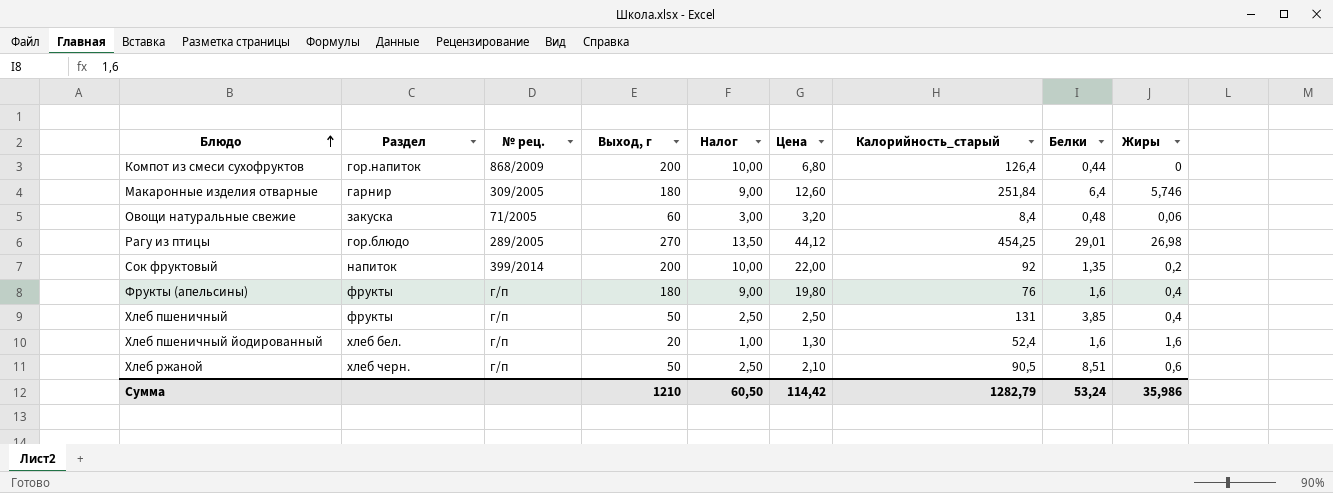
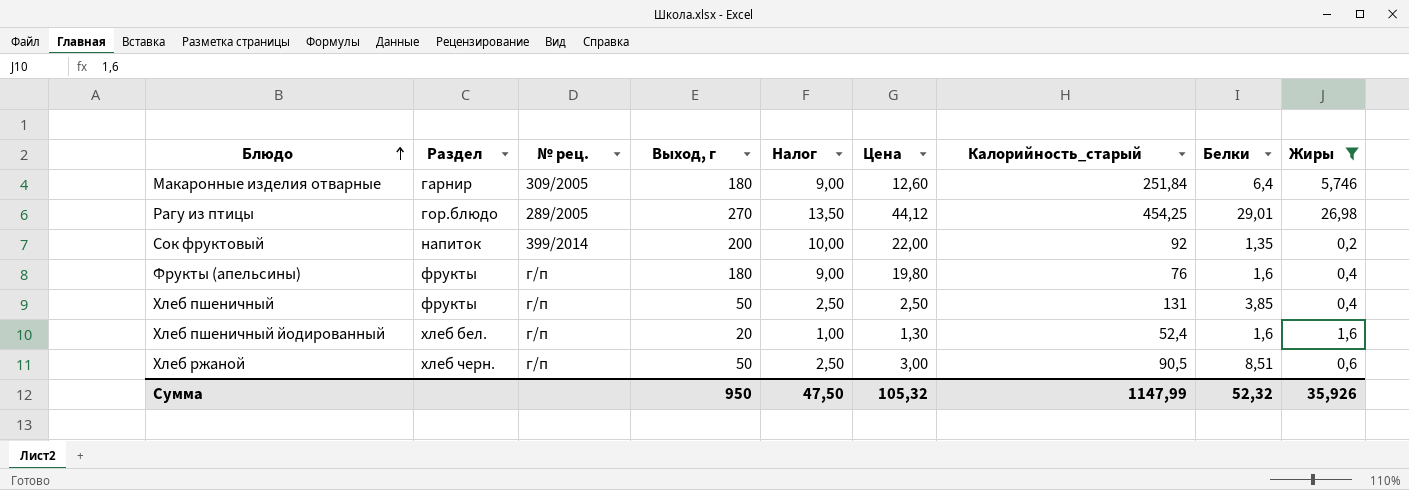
filter: none -> Жиры >= 0,2
Хлеб ржаной | Цена: 2,10 -> 3,00
Сумма | Выход, г: 1210 -> 950
Сумма | Налог: 60,50 -> 47,50
Сумма | Цена: 114,42 -> 105,32
Сумма | Калорийность_старый: 1282,79 -> 1147,99
Сумма | Белки: 53,24 -> 52,32
Сумма | Жиры: 35,986 -> 35,926

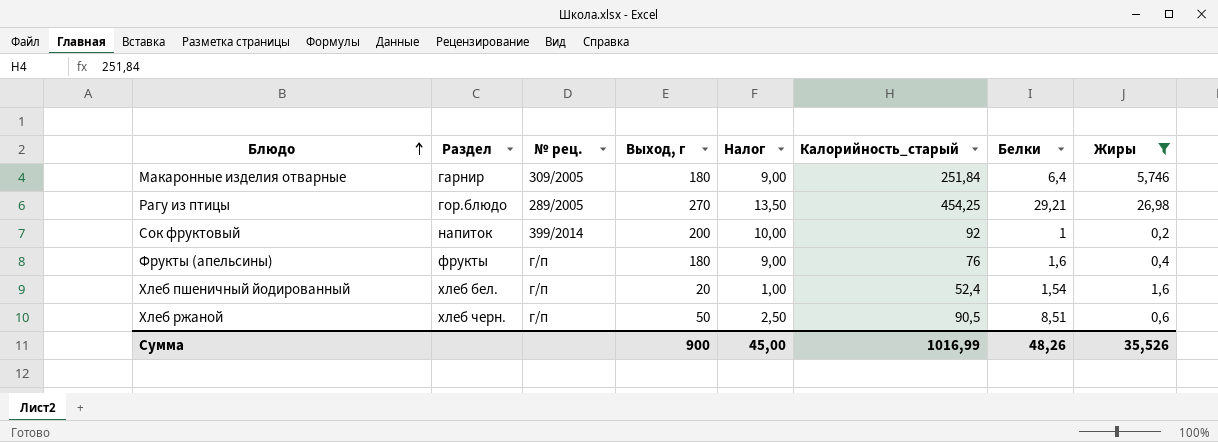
column Цена | position: 6 -> none
row Хлеб пшеничный: фрукты | г/п | 50 | 2,50 | 2,50 | 131 | 3,85 | 0,4 -> none
Рагу из птицы | Белки: 29,01 -> 29,21
Сок фруктовый | Белки: 1,35 -> 1
Хлеб пшеничный йодированный | Белки: 1,6 -> 1,54
Сумма | Выход, г: 950 -> 900
Сумма | Налог: 47,50 -> 45,00
Сумма | Калорийность_старый: 1147,99 -> 1016,99
Сумма | Белки: 52,32 -> 48,26
Сумма | Жиры: 35,926 -> 35,526

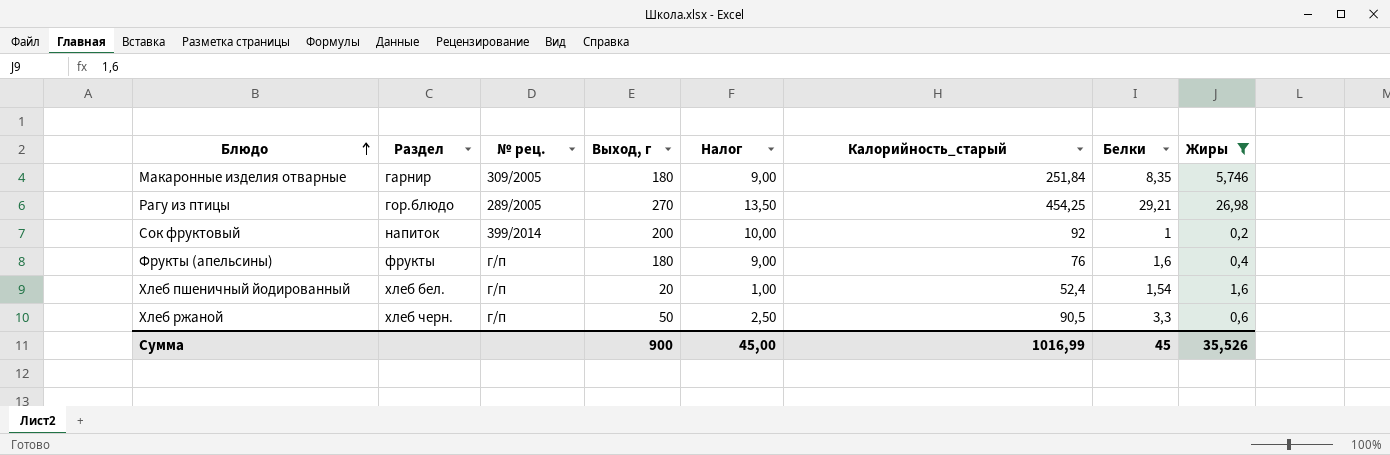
Макаронные изделия отварные | Белки: 6,4 -> 8,35
Хлеб ржаной | Белки: 8,51 -> 3,3
Сумма | Белки: 48,26 -> 45

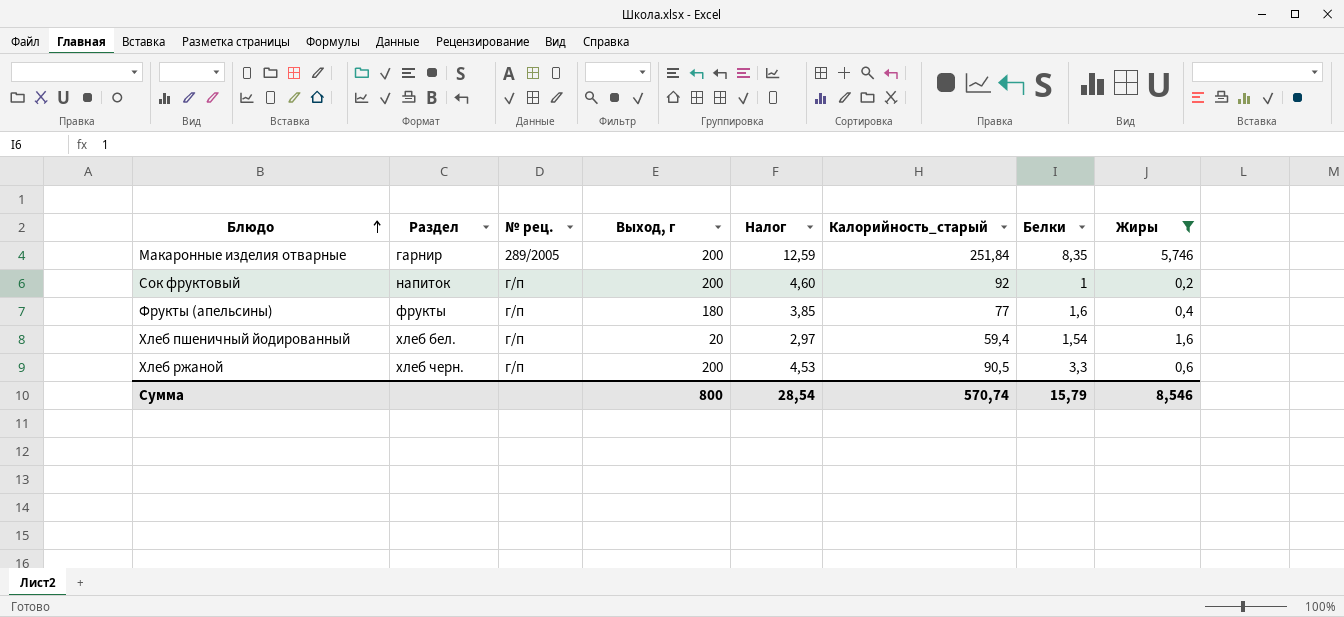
column Налог | formula: [Выход, г] * 0,05 -> [Калорийность_старый] * 0,05
row Рагу из птицы: гор.блюдо | 289/2005 | 270 | 13,50 | 454,25 | 29,21 | 26,98 -> none
Макаронные изделия отварные | № рец.: 309/2005 -> 289/2005
Макаронные изделия отварные | Выход, г: 180 -> 200
Сок фруктовый | № рец.: 399/2014 -> г/п
Фрукты (апельсины) | Калорийность_старый: 76 -> 77
Хлеб пшеничный йодированный | Калорийность_старый: 52,4 -> 59,4
Хлеб ржаной | Выход, г: 50 -> 200
Сумма | Выход, г: 900 -> 800
Сумма | Налог: 45,00 -> 28,54
Сумма | Калорийность_старый: 1016,99 -> 570,74
Сумма | Белки: 45 -> 15,79
Сумма | Жиры: 35,526 -> 8,546

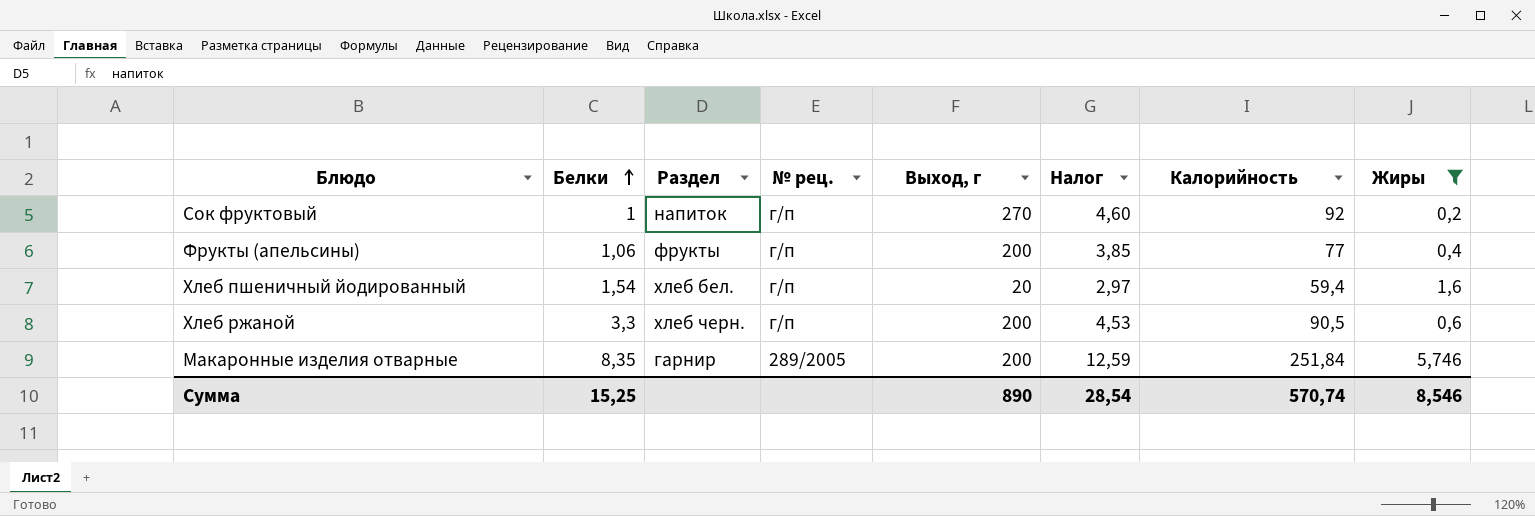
row order: Блюдо ascending -> Белки ascending
column Белки | position: 7 -> 2
column name: Калорийность_старый -> Калорийность
Сок фруктовый | Выход, г: 200 -> 270
Фрукты (апельсины) | Белки: 1,6 -> 1,06
Фрукты (апельсины) | Выход, г: 180 -> 200
Сумма | Белки: 15,79 -> 15,25
Сумма | Выход, г: 800 -> 890

